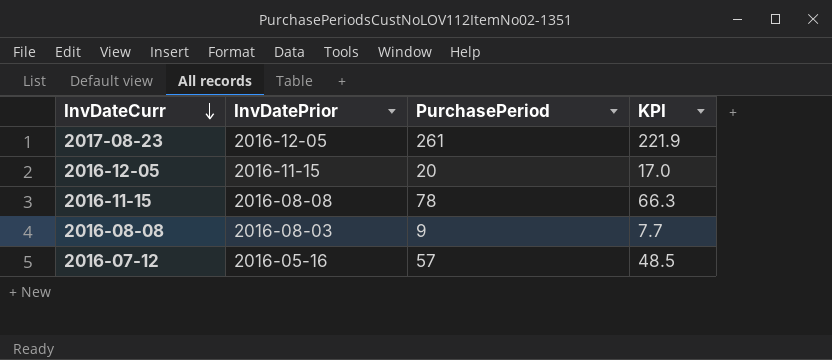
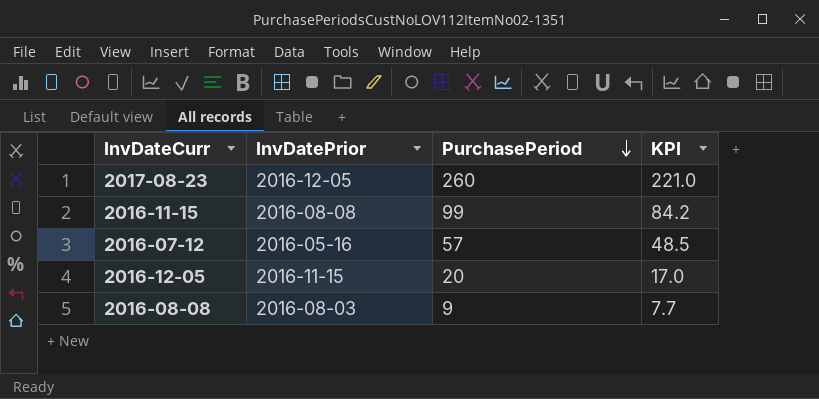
row order: InvDateCurr descending -> PurchasePeriod descending
2017-08-23 | PurchasePeriod: 261 -> 260
2017-08-23 | KPI: 221.9 -> 221.0
2016-11-15 | PurchasePeriod: 78 -> 99
2016-11-15 | KPI: 66.3 -> 84.2

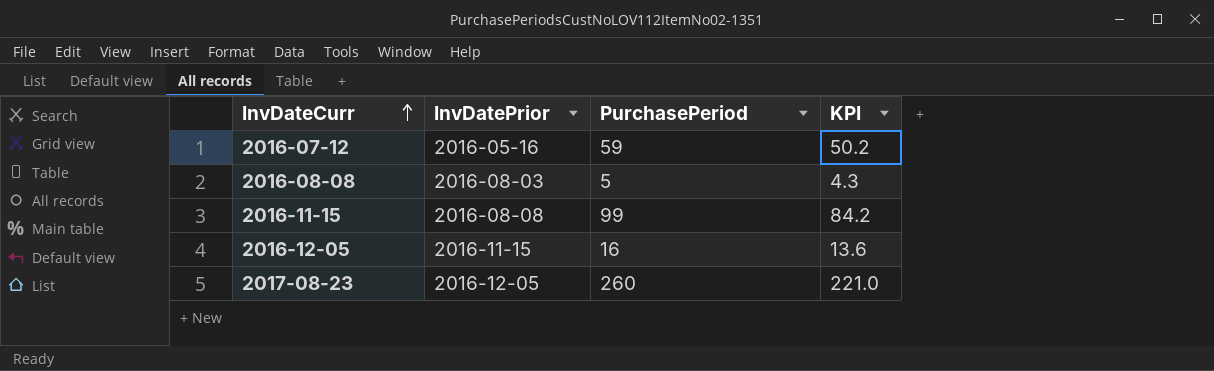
row order: PurchasePeriod descending -> InvDateCurr ascending
2016-07-12 | PurchasePeriod: 57 -> 59
2016-07-12 | KPI: 48.5 -> 50.2
2016-08-08 | PurchasePeriod: 9 -> 5
2016-08-08 | KPI: 7.7 -> 4.3
2016-12-05 | PurchasePeriod: 20 -> 16
2016-12-05 | KPI: 17.0 -> 13.6

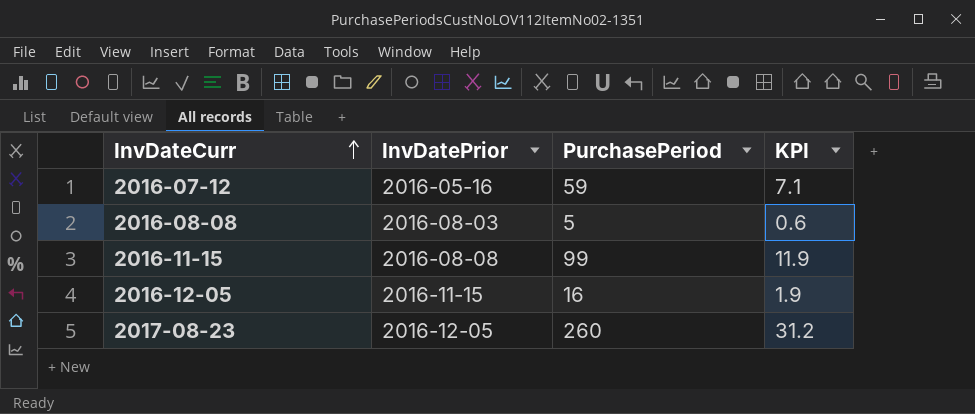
column KPI | formula: [PurchasePeriod] * 0.85 -> [PurchasePeriod] * 0.12

